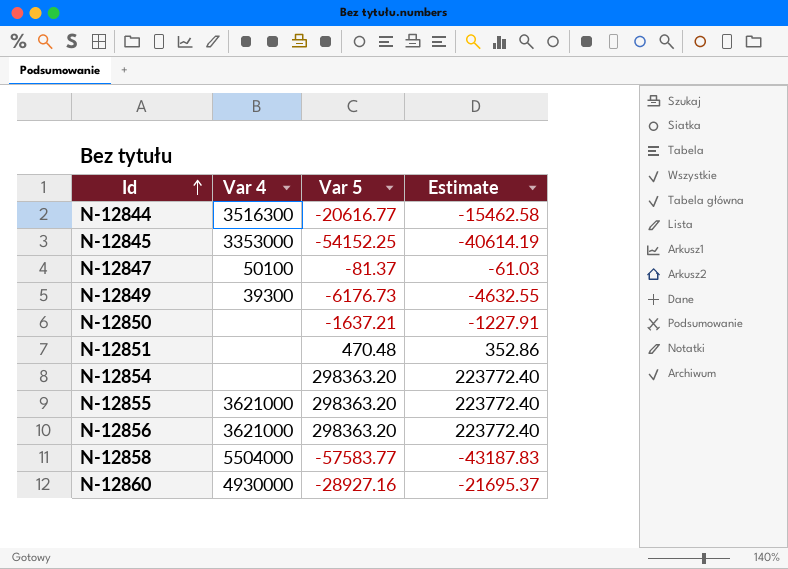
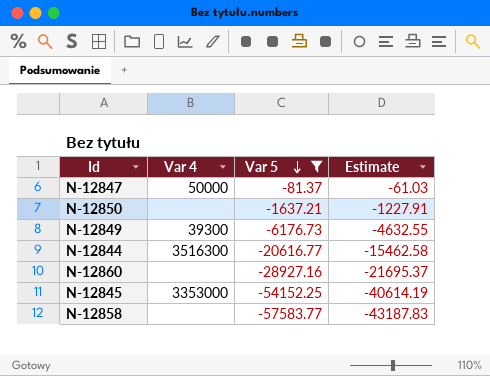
filter: none -> Var 5 <= -81.37
row order: Id ascending -> Var 5 descending
N-12847 | Var 4: 50100 -> 50000
N-12860 | Var 4: 4930000 -> none
N-12858 | Var 4: 5504000 -> none

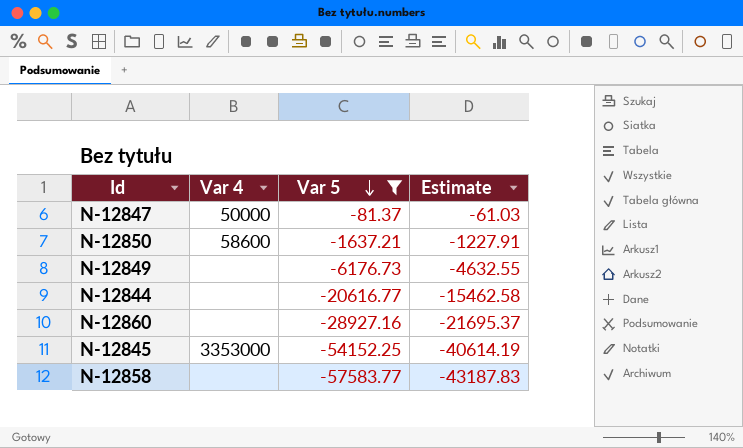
N-12850 | Var 4: none -> 58600
N-12849 | Var 4: 39300 -> none
N-12844 | Var 4: 3516300 -> none

